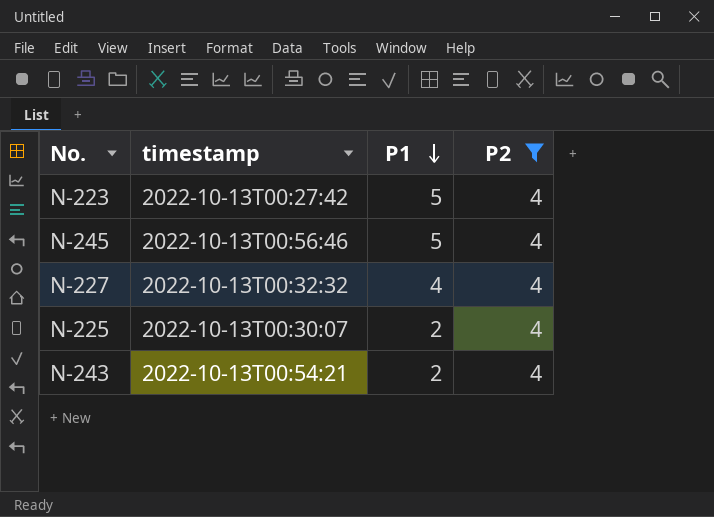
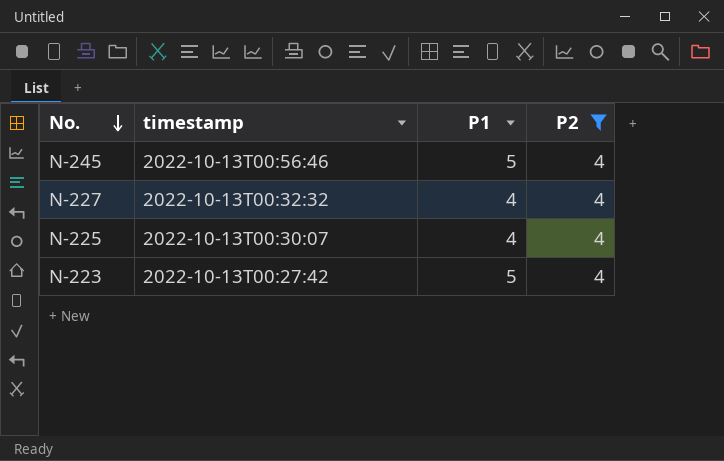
row order: P1 descending -> No. descending
row N-243: 2022-10-13T00:54:21 | 2 | 4 -> none
N-225 | P1: 2 -> 4

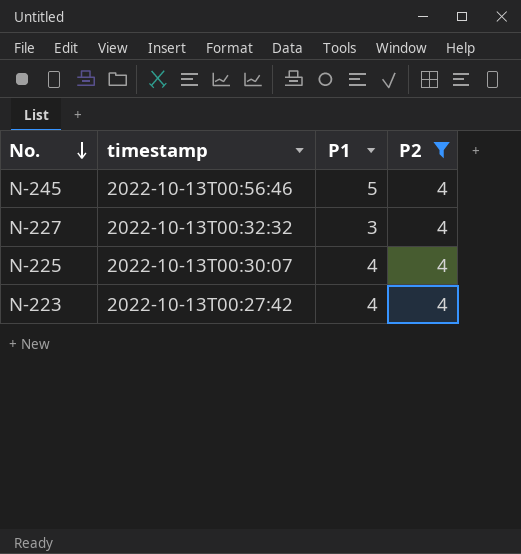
N-227 | P1: 4 -> 3
N-223 | P1: 5 -> 4

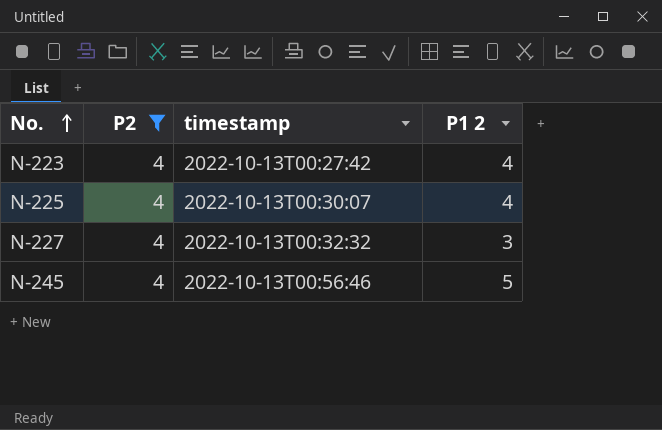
row order: No. descending -> No. ascending
column P2 | position: 4 -> 2
column name: P1 -> P1 2

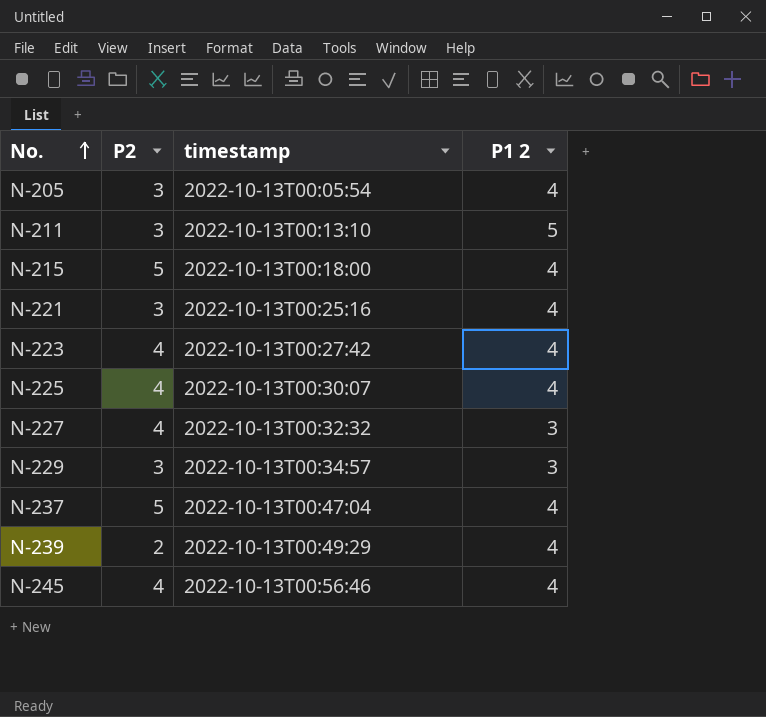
filter: P2 = 4 -> none
N-245 | P1 2: 5 -> 4

